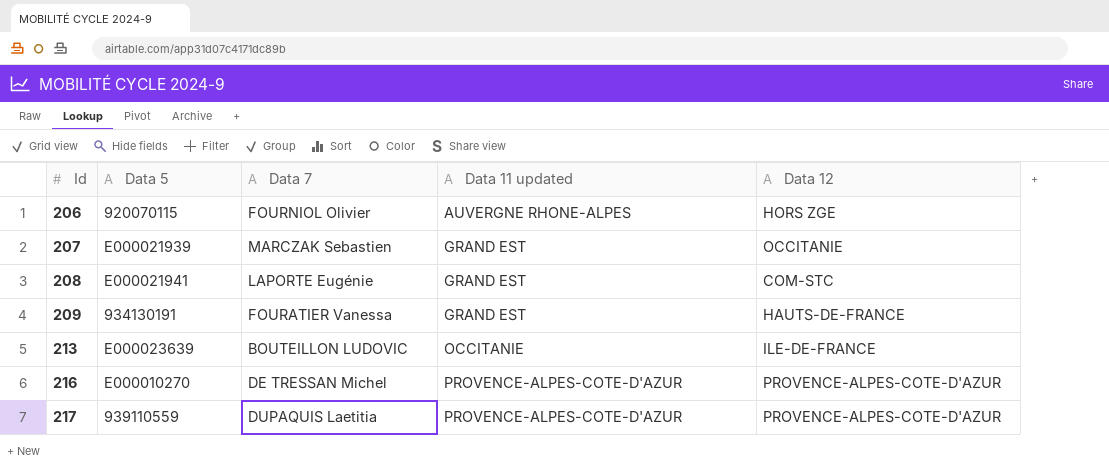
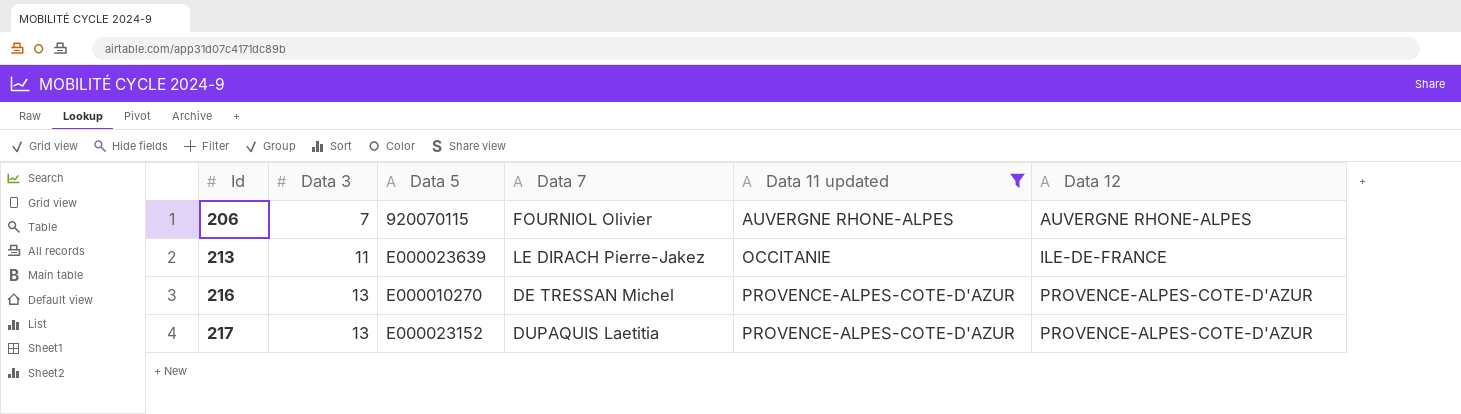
filter: none -> Data 11 updated != GRAND EST
column Data 3 | position: none -> 2
206 | Data 12: HORS ZGE -> AUVERGNE RHONE-ALPES
213 | Data 7: BOUTEILLON LUDOVIC -> LE DIRACH Pierre-Jakez
217 | Data 5: 939110559 -> E000023152

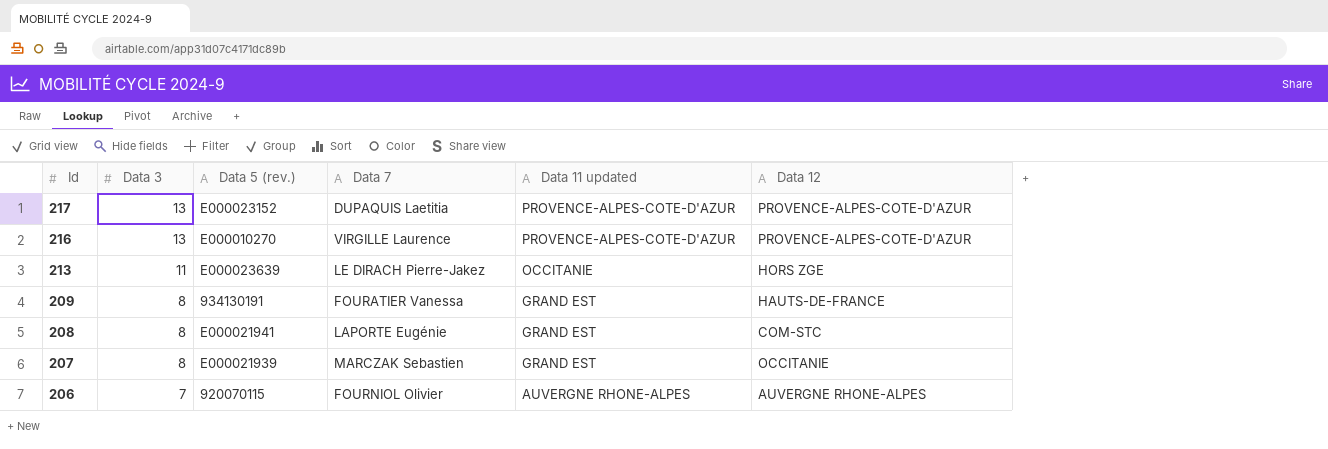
filter: Data 11 updated != GRAND EST -> none
row order: Id ascending -> Id descending
column name: Data 5 -> Data 5 (rev.)
216 | Data 7: DE TRESSAN Michel -> VIRGILLE Laurence
213 | Data 12: ILE-DE-FRANCE -> HORS ZGE

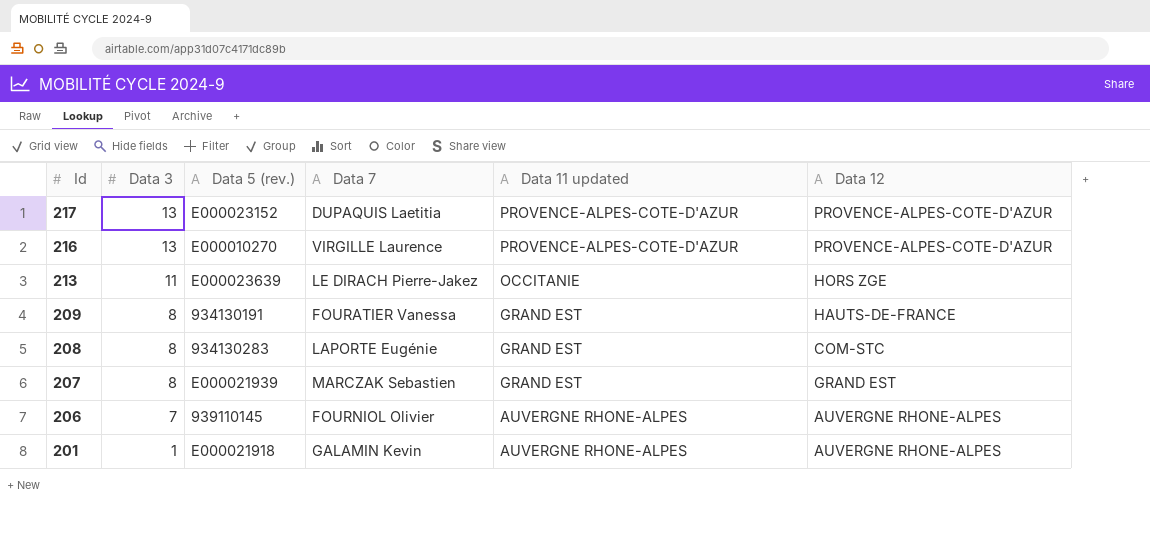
208 | Data 5 (rev.): E000021941 -> 934130283
207 | Data 12: OCCITANIE -> GRAND EST
206 | Data 5 (rev.): 920070115 -> 939110145
row 201: none -> 1 | E000021918 | GALAMIN Kevin | AUVERGNE RHONE-ALPES | AUVERGNE RHONE-ALPES

